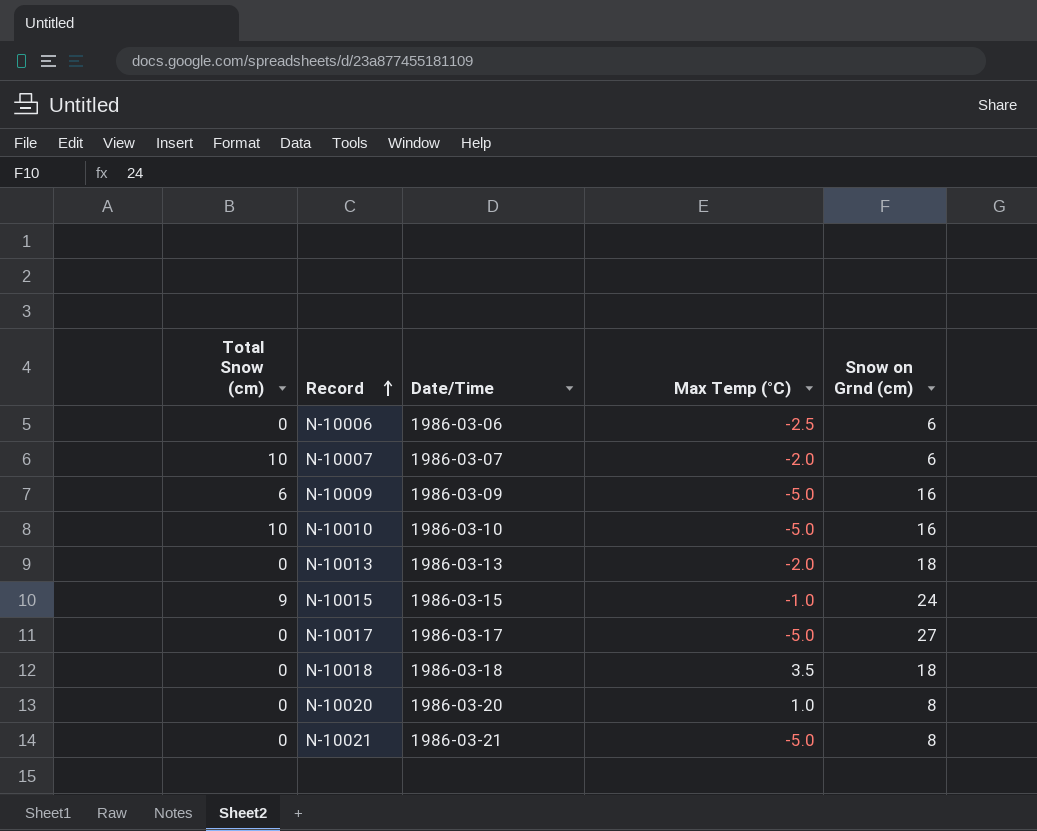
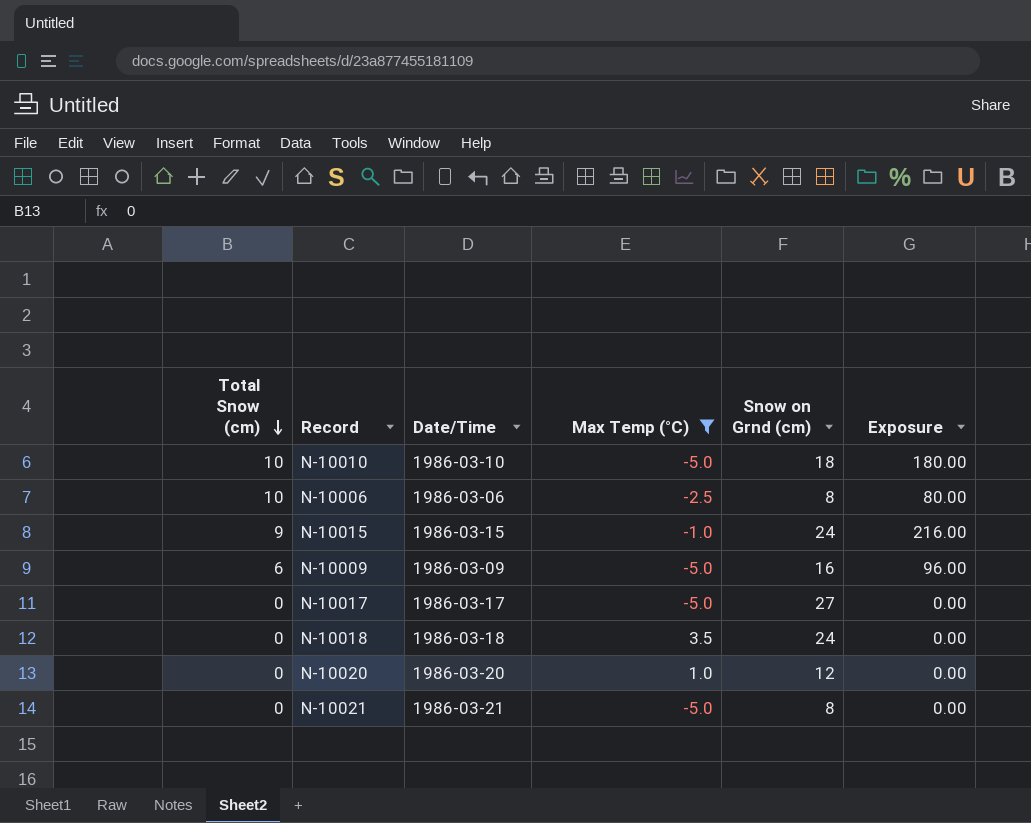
filter: none -> Max Temp (°C) != -2.0
row order: Record ascending -> Total Snow (cm) descending
column Exposure | formula: none -> [Total Snow (cm)] * [Snow on Grnd (cm)]
N-10010 | Snow on Grnd (cm): 16 -> 18
N-10006 | Total Snow (cm): 0 -> 10
N-10006 | Snow on Grnd (cm): 6 -> 8
N-10018 | Snow on Grnd (cm): 18 -> 24
N-10020 | Snow on Grnd (cm): 8 -> 12

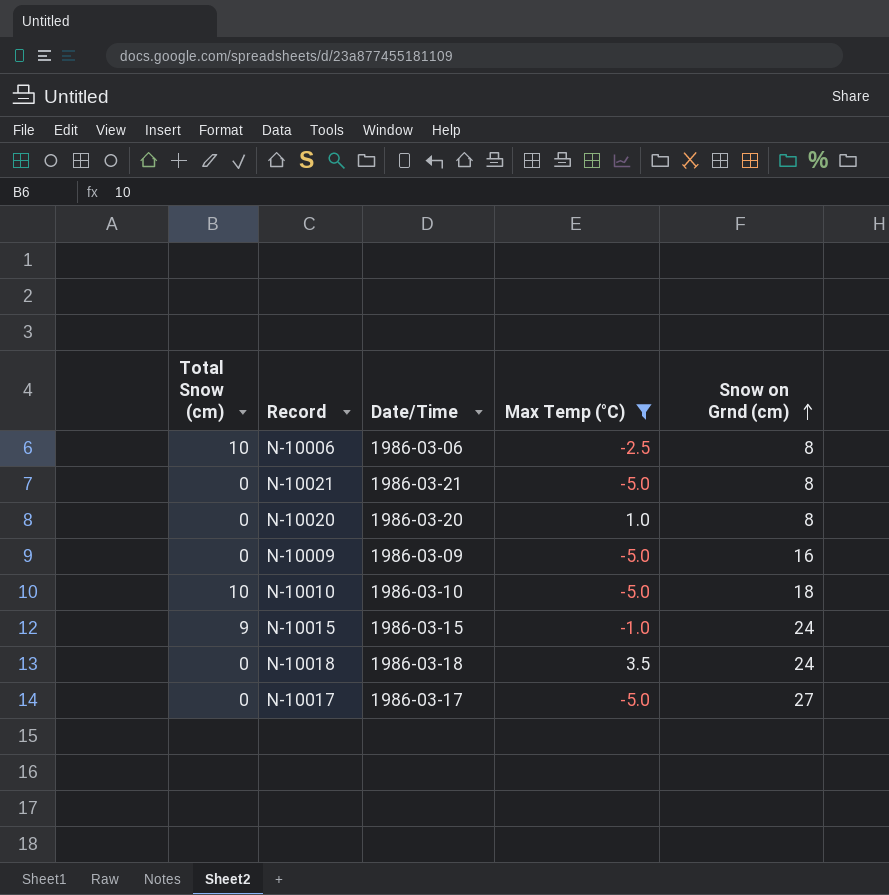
row order: Total Snow (cm) descending -> Snow on Grnd (cm) ascending
column Exposure | formula: [Total Snow (cm)] * [Snow on Grnd (cm)] -> none
N-10020 | Snow on Grnd (cm): 12 -> 8
N-10009 | Total Snow (cm): 6 -> 0

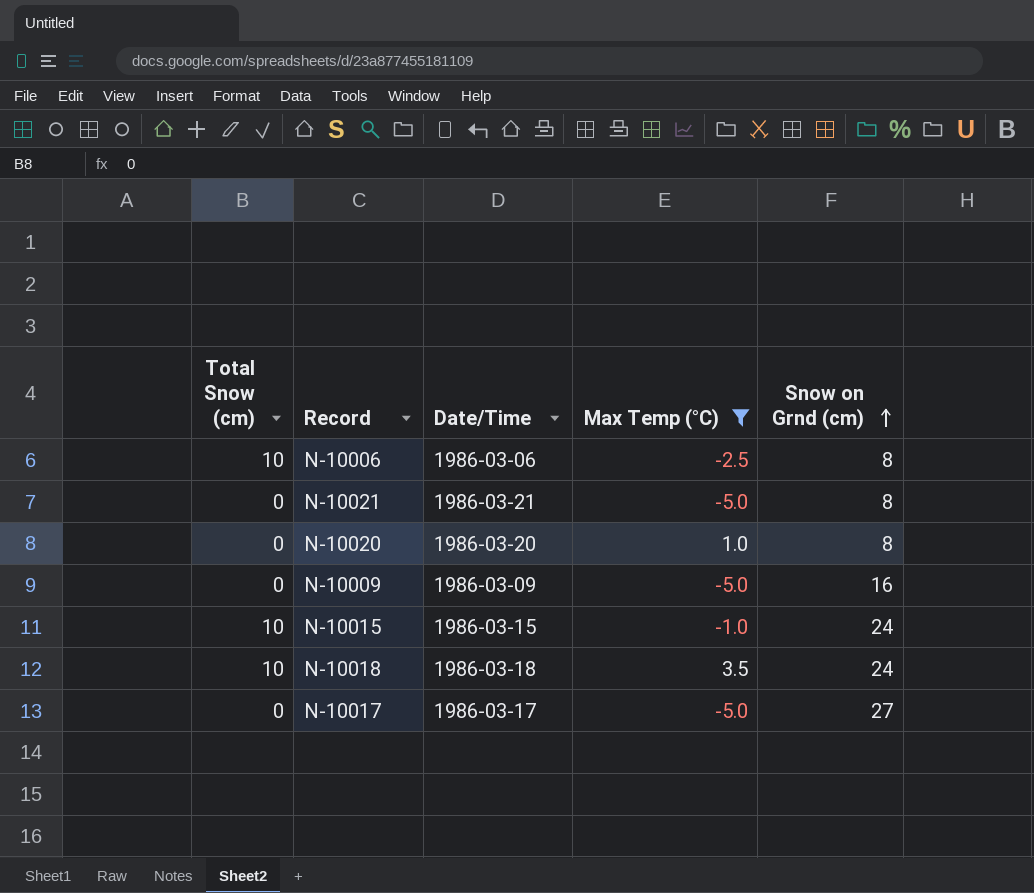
row N-10010: 10 | 1986-03-10 | -5.0 | 18 -> none
N-10015 | Total Snow (cm): 9 -> 10
N-10018 | Total Snow (cm): 0 -> 10

